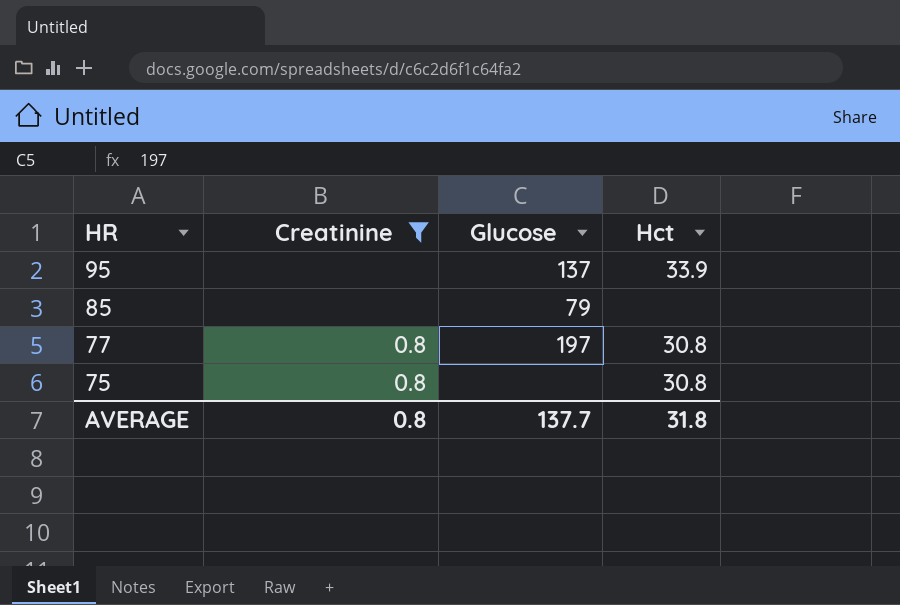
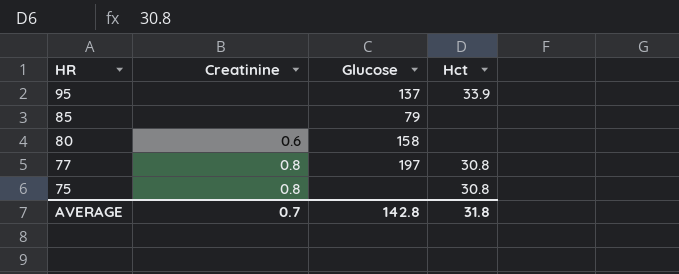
filter: Creatinine != 0.6 -> none
AVERAGE | Creatinine: 0.8 -> 0.7
AVERAGE | Glucose: 137.7 -> 142.8

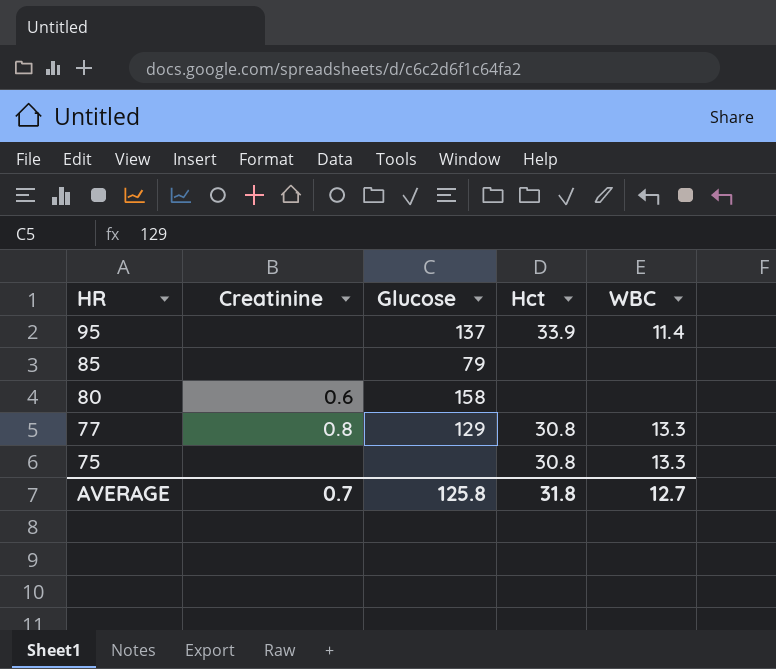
column WBC | position: none -> 5
77 | Glucose: 197 -> 129
75 | Creatinine: 0.8 -> none
AVERAGE | Glucose: 142.8 -> 125.8

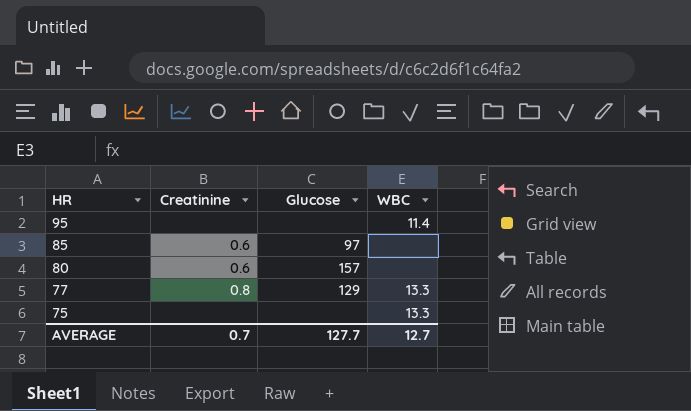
column Hct | position: 4 -> none
95 | Glucose: 137 -> none
85 | Creatinine: none -> 0.6
85 | Glucose: 79 -> 97
80 | Glucose: 158 -> 157
AVERAGE | Glucose: 125.8 -> 127.7

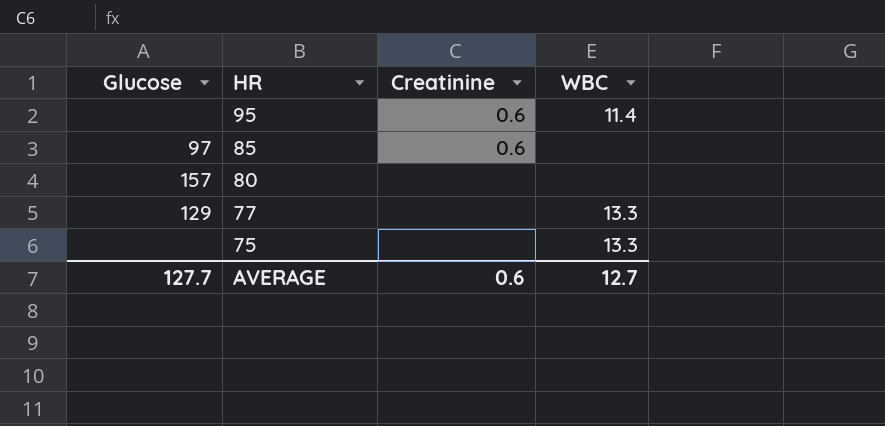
column Glucose | position: 3 -> 1
95 | Creatinine: none -> 0.6
80 | Creatinine: 0.6 -> none
77 | Creatinine: 0.8 -> none
AVERAGE | Creatinine: 0.7 -> 0.6

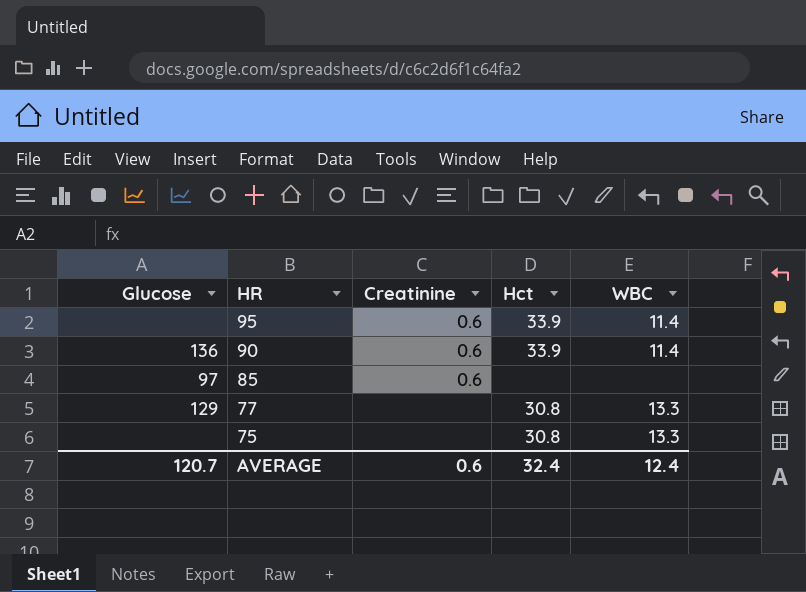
column Hct | position: none -> 4
row 80: 157 | none | none -> none
row 90: none -> 136 | 0.6 | 33.9 | 11.4
AVERAGE | Glucose: 127.7 -> 120.7
AVERAGE | WBC: 12.7 -> 12.4

